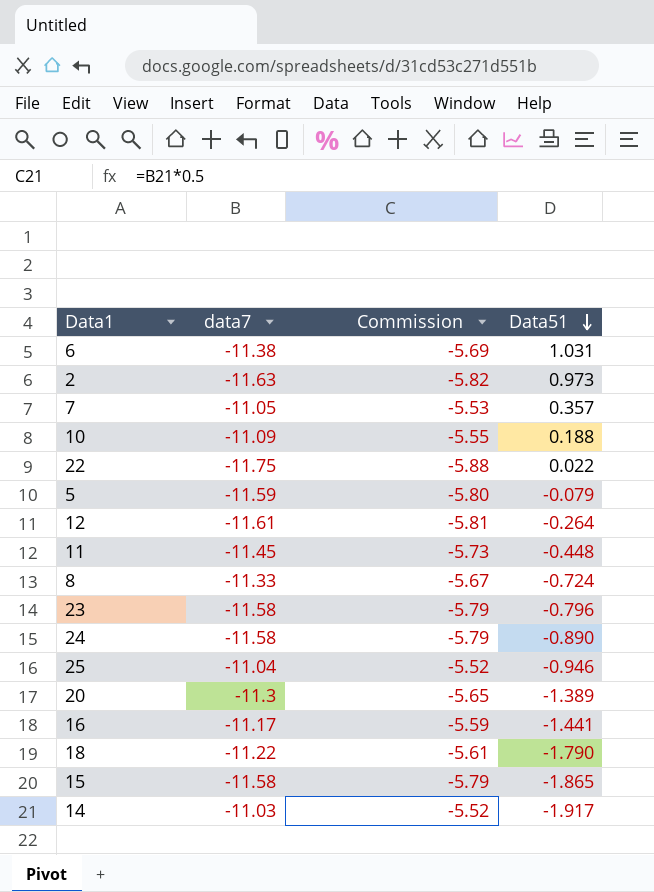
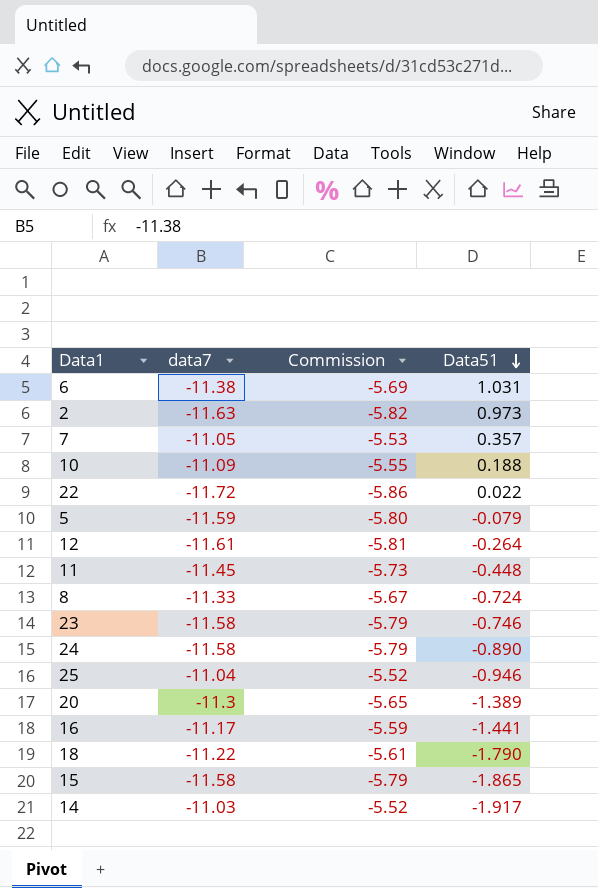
22 | data7: -11.75 -> -11.72
22 | Commission: -5.88 -> -5.86
23 | Data51: -0.796 -> -0.746

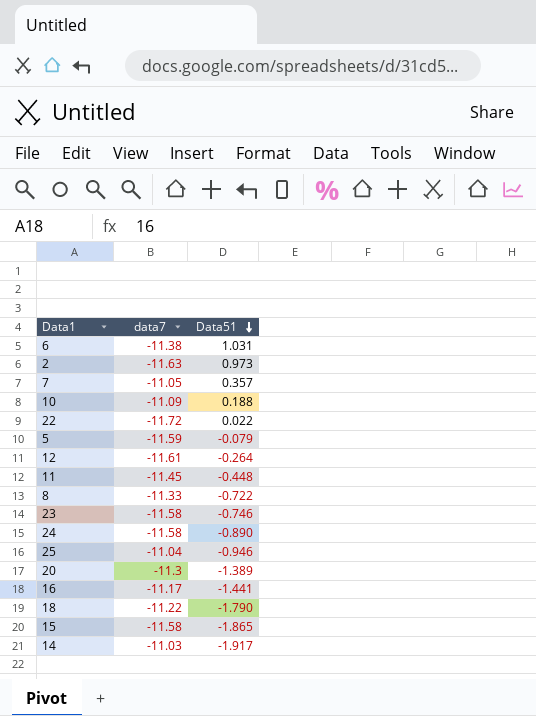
column Commission | formula: [data7] * 0.5 -> none
8 | Data51: -0.724 -> -0.722

